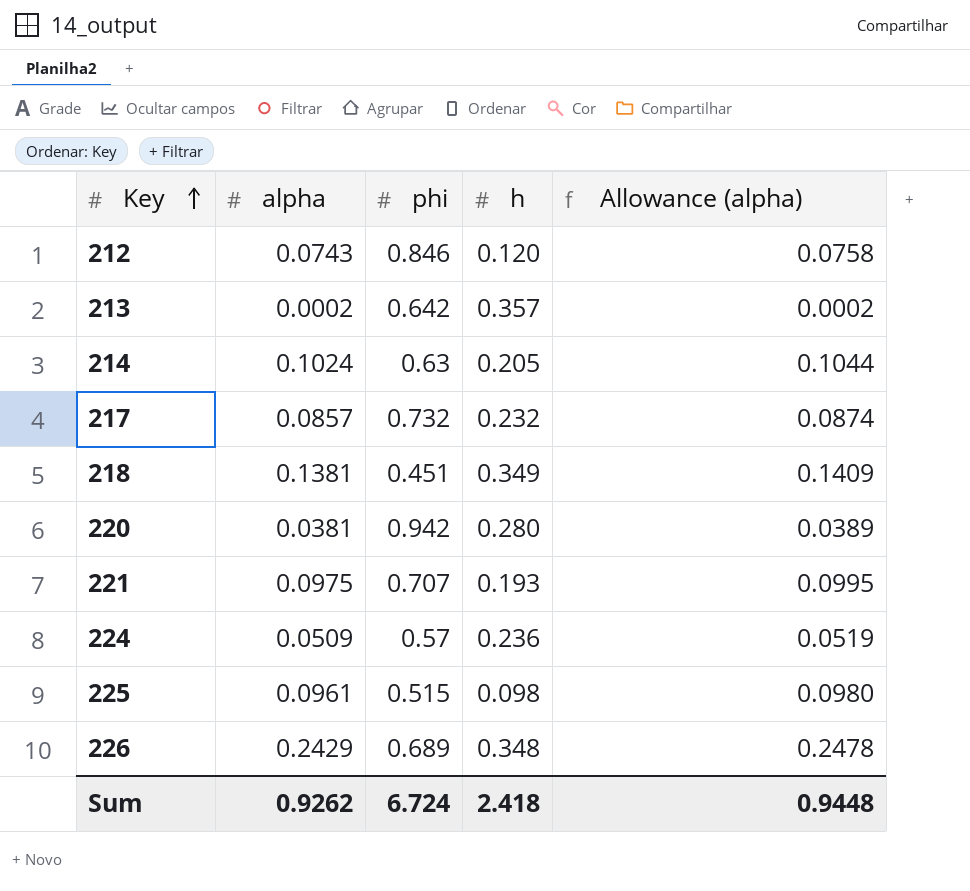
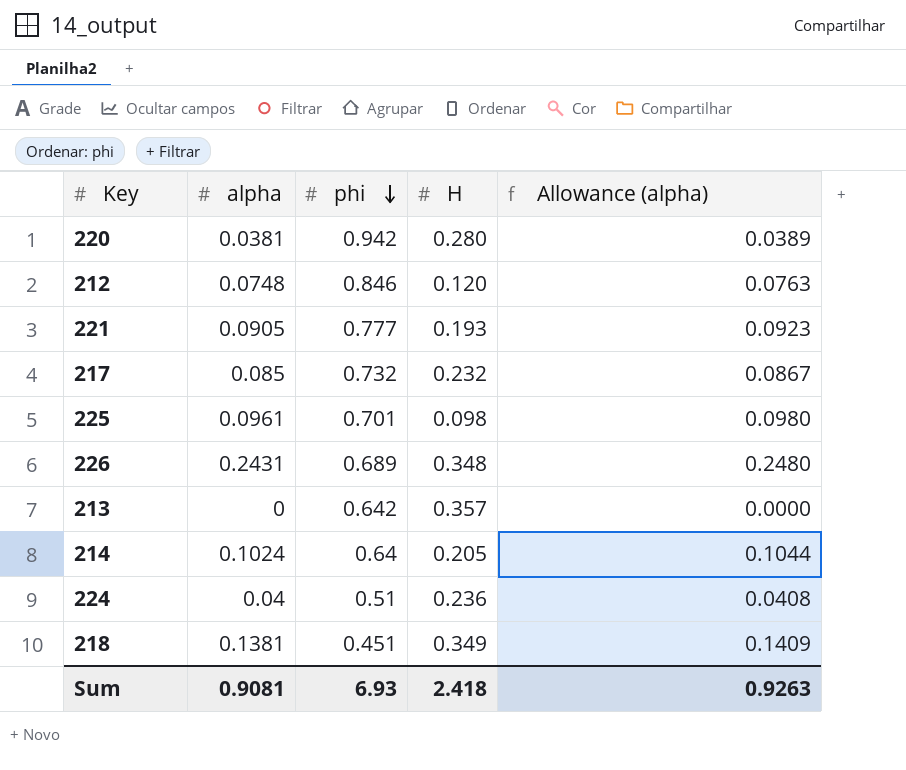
row order: Key ascending -> phi descending
column name: h -> H
212 | alpha: 0.0743 -> 0.0748
212 | Allowance (alpha): 0.0758 -> 0.0763
221 | alpha: 0.0975 -> 0.0905
221 | phi: 0.707 -> 0.777
221 | Allowance (alpha): 0.0995 -> 0.0923
217 | alpha: 0.0857 -> 0.085
217 | Allowance (alpha): 0.0874 -> 0.0867
225 | phi: 0.515 -> 0.701
226 | alpha: 0.2429 -> 0.2431
226 | Allowance (alpha): 0.2478 -> 0.2480
213 | alpha: 0.0002 -> 0
213 | Allowance (alpha): 0.0002 -> 0.0000
214 | phi: 0.63 -> 0.64
224 | alpha: 0.0509 -> 0.04
224 | phi: 0.57 -> 0.51
224 | Allowance (alpha): 0.0519 -> 0.0408
Sum | alpha: 0.9262 -> 0.9081
Sum | phi: 6.724 -> 6.93
Sum | Allowance (alpha): 0.9448 -> 0.9263

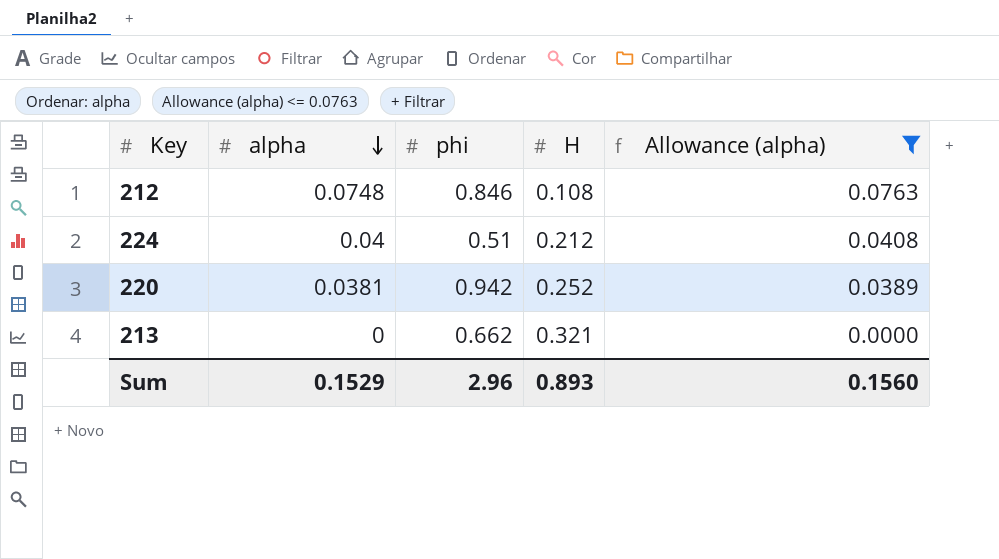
filter: none -> Allowance (alpha) <= 0.0763
row order: phi descending -> alpha descending
212 | H: 0.120 -> 0.108
224 | H: 0.236 -> 0.212
220 | H: 0.280 -> 0.252
213 | phi: 0.642 -> 0.662
213 | H: 0.357 -> 0.321
Sum | alpha: 0.9081 -> 0.1529
Sum | phi: 6.93 -> 2.96
Sum | H: 2.418 -> 0.893
Sum | Allowance (alpha): 0.9263 -> 0.1560

